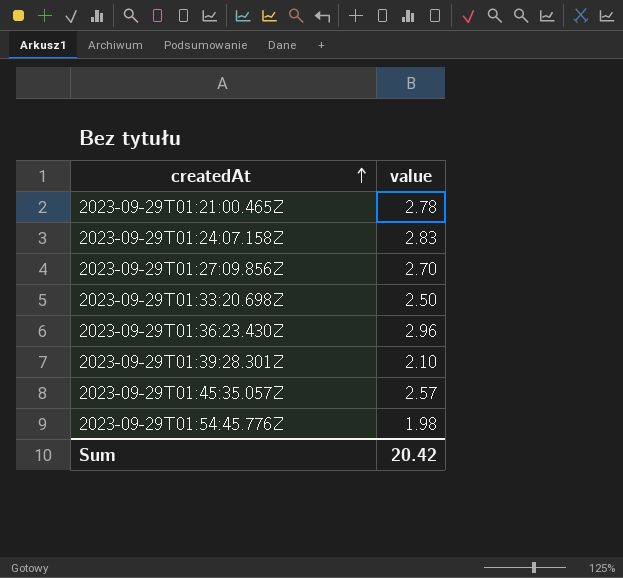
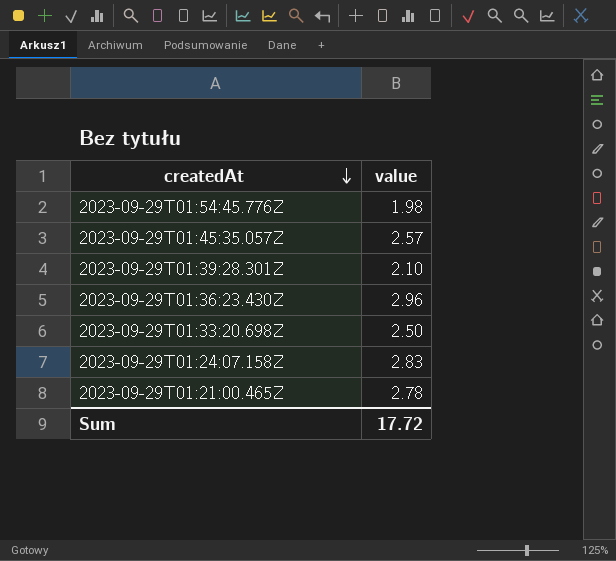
row order: createdAt ascending -> createdAt descending
row 2023-09-29T01:27:09.856Z: 2.70 -> none
Sum | value: 20.42 -> 17.72

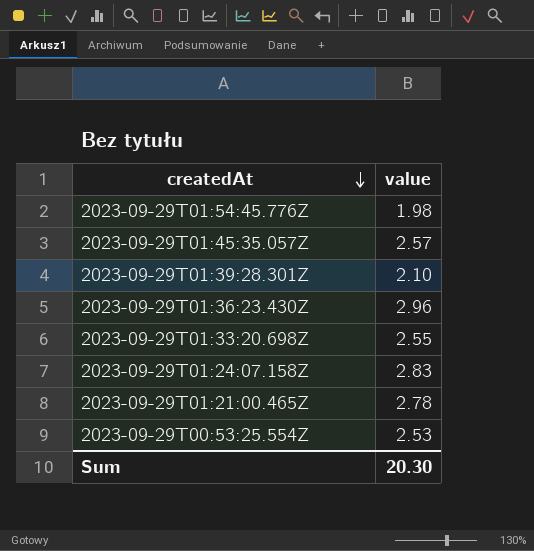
2023-09-29T01:33:20.698Z | value: 2.50 -> 2.55
row 2023-09-29T00:53:25.554Z: none -> 2.53
Sum | value: 17.72 -> 20.30

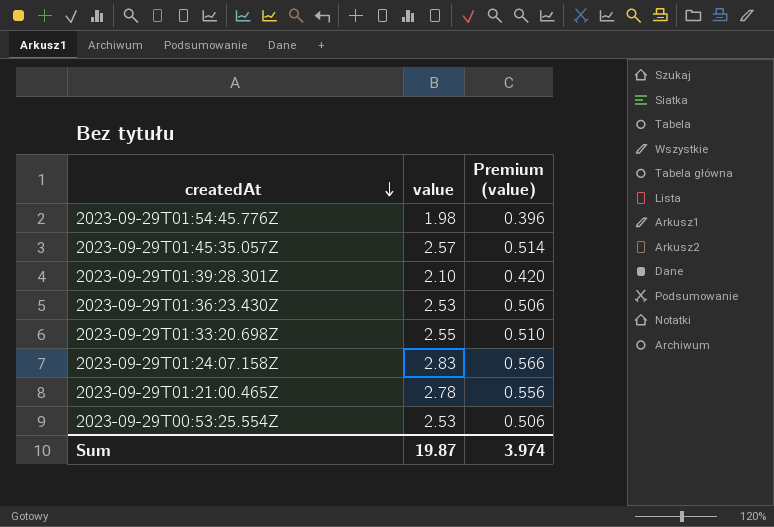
column Premium (value) | formula: none -> [value] * 0.2
2023-09-29T01:36:23.430Z | value: 2.96 -> 2.53
Sum | value: 20.30 -> 19.87

